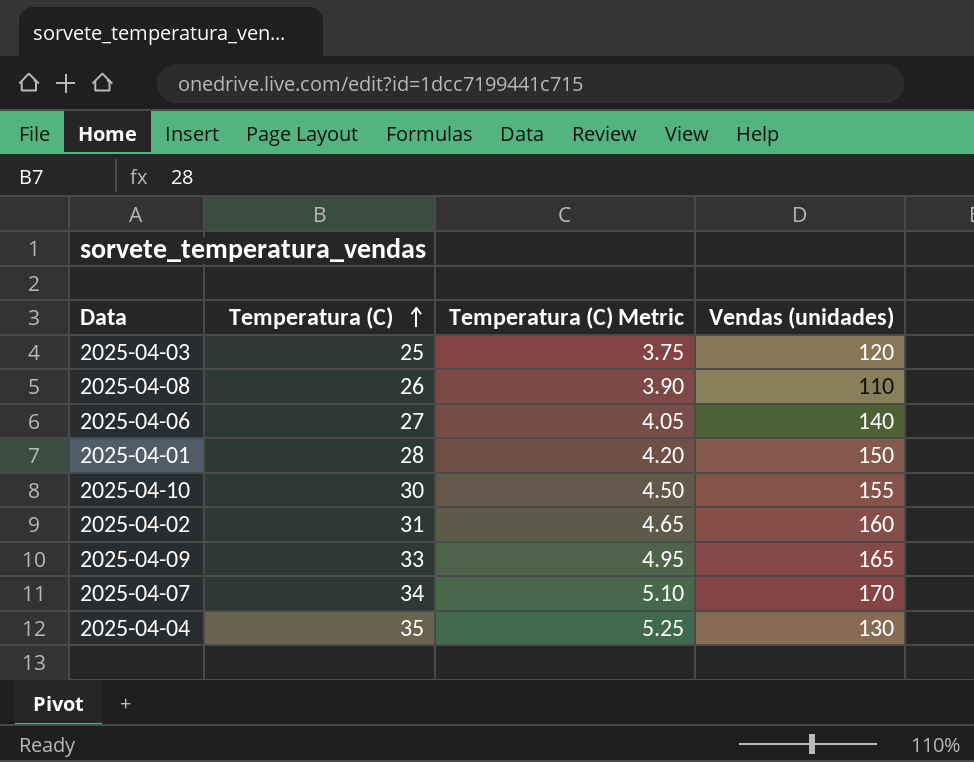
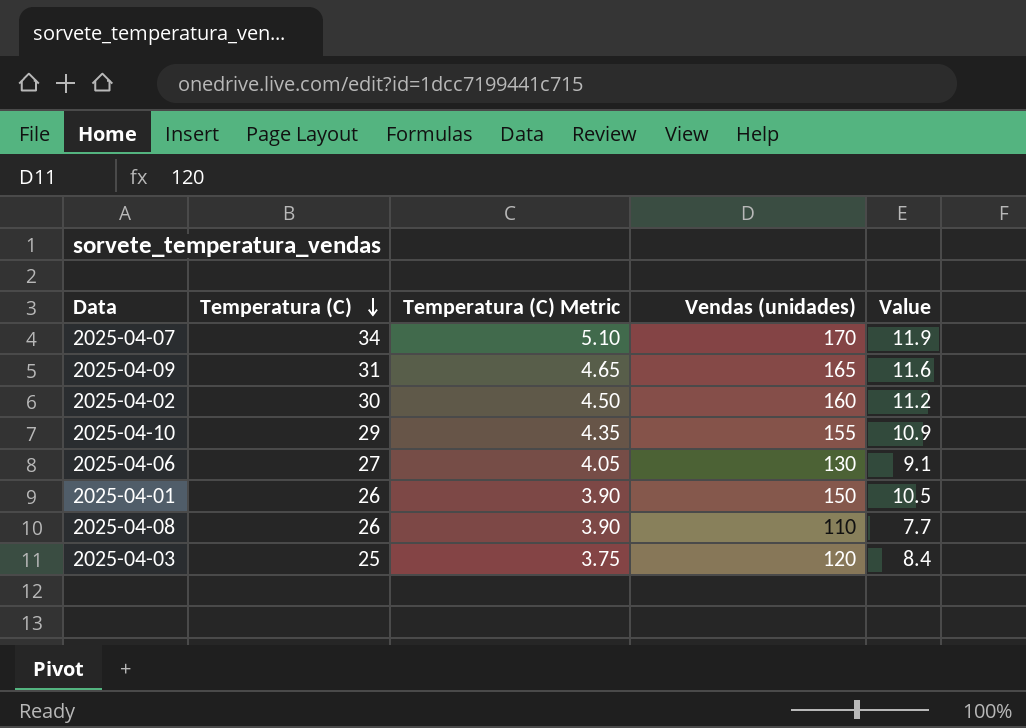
row order: Temperatura (C) ascending -> Temperatura (C) descending
column Value | formula: none -> [Vendas (unidades)] * 0.07
row 2025-04-04: 35 | 5.25 | 130 -> none
2025-04-09 | Temperatura (C): 33 -> 31
2025-04-09 | Temperatura (C) Metric: 4.95 -> 4.65
2025-04-02 | Temperatura (C): 31 -> 30
2025-04-02 | Temperatura (C) Metric: 4.65 -> 4.50
2025-04-10 | Temperatura (C): 30 -> 29
2025-04-10 | Temperatura (C) Metric: 4.50 -> 4.35
2025-04-06 | Vendas (unidades): 140 -> 130
2025-04-01 | Temperatura (C): 28 -> 26
2025-04-01 | Temperatura (C) Metric: 4.20 -> 3.90

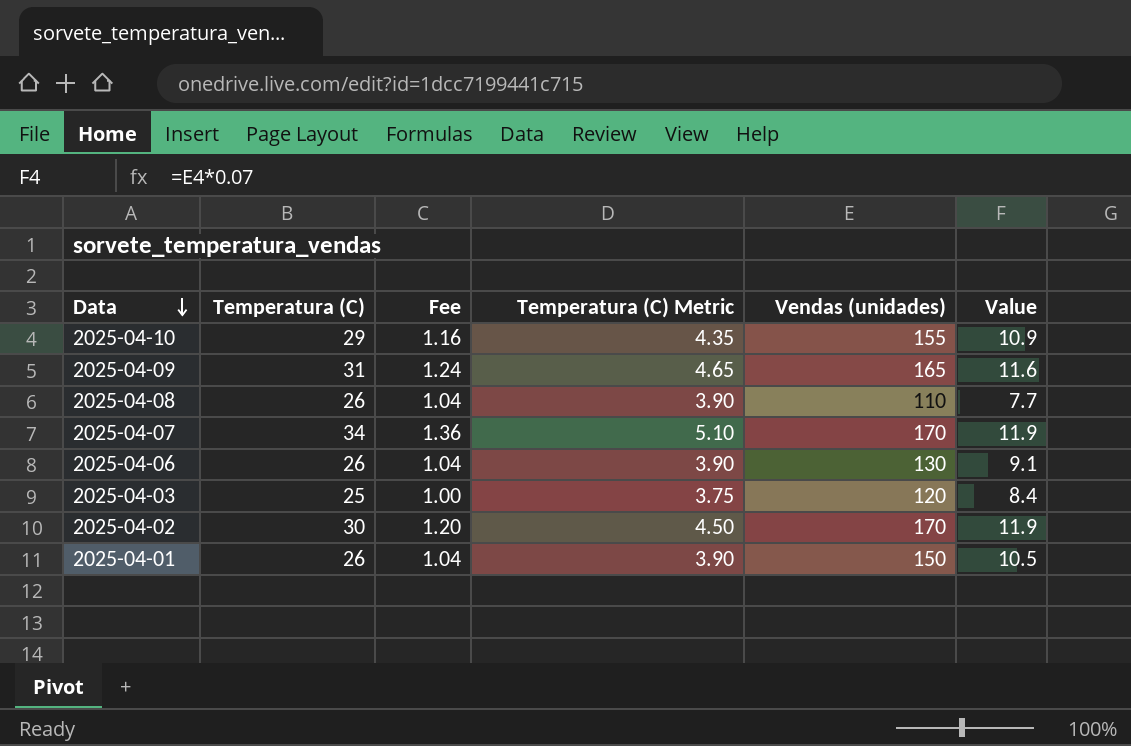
row order: Temperatura (C) descending -> Data descending
column Fee | formula: none -> [Temperatura (C)] * 0.04
2025-04-06 | Temperatura (C): 27 -> 26
2025-04-06 | Temperatura (C) Metric: 4.05 -> 3.90
2025-04-02 | Vendas (unidades): 160 -> 170
2025-04-02 | Value: 11.2 -> 11.9

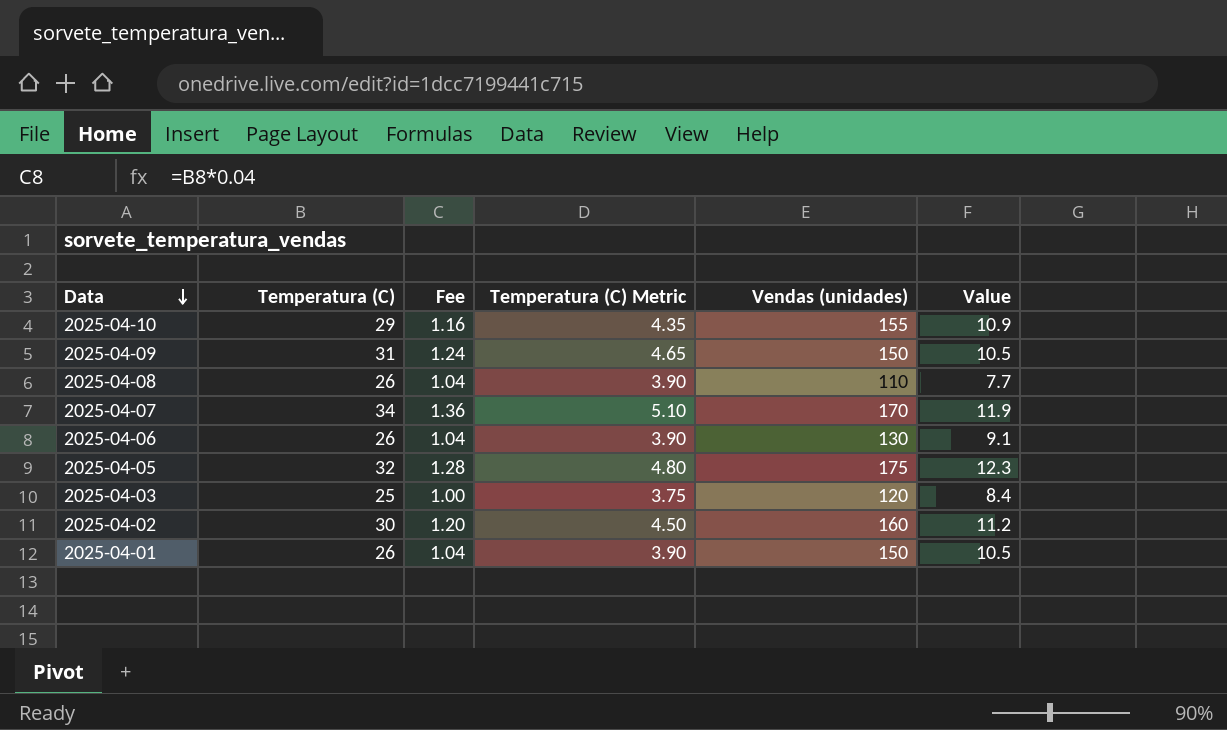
2025-04-09 | Vendas (unidades): 165 -> 150
2025-04-09 | Value: 11.6 -> 10.5
row 2025-04-05: none -> 32 | 1.28 | 4.80 | 175 | 12.3
2025-04-02 | Vendas (unidades): 170 -> 160
2025-04-02 | Value: 11.9 -> 11.2

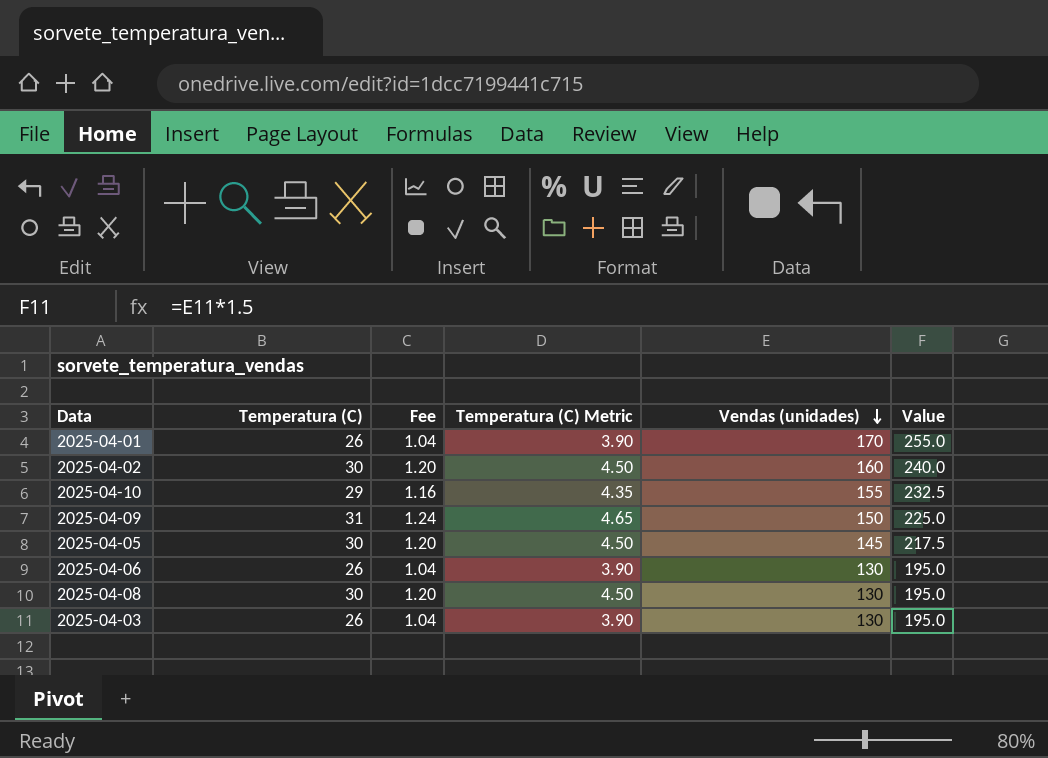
row order: Data descending -> Vendas (unidades) descending
column Value | formula: [Vendas (unidades)] * 0.07 -> [Vendas (unidades)] * 1.5
row 2025-04-07: 34 | 1.36 | 5.10 | 170 | 11.9 -> none
2025-04-01 | Vendas (unidades): 150 -> 170
2025-04-05 | Temperatura (C): 32 -> 30
2025-04-05 | Fee: 1.28 -> 1.20
2025-04-05 | Temperatura (C) Metric: 4.80 -> 4.50
2025-04-05 | Vendas (unidades): 175 -> 145
2025-04-08 | Temperatura (C): 26 -> 30
2025-04-08 | Fee: 1.04 -> 1.20
2025-04-08 | Temperatura (C) Metric: 3.90 -> 4.50
2025-04-08 | Vendas (unidades): 110 -> 130
2025-04-03 | Temperatura (C): 25 -> 26
2025-04-03 | Fee: 1.00 -> 1.04
2025-04-03 | Temperatura (C) Metric: 3.75 -> 3.90
2025-04-03 | Vendas (unidades): 120 -> 130

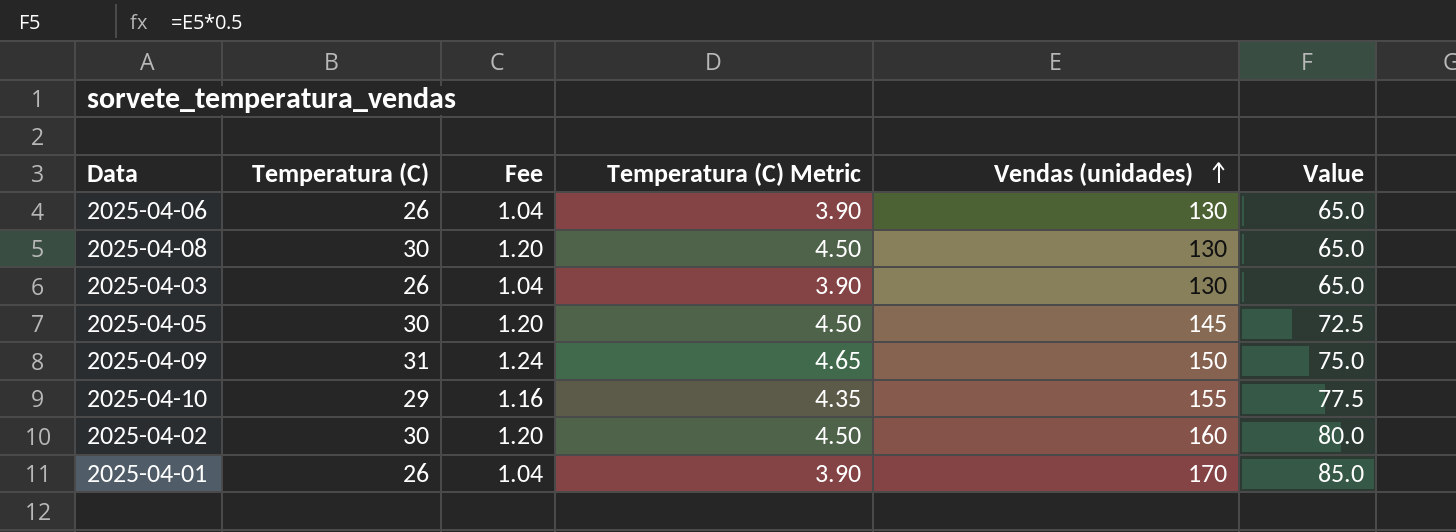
row order: Vendas (unidades) descending -> Vendas (unidades) ascending
column Value | formula: [Vendas (unidades)] * 1.5 -> [Vendas (unidades)] * 0.5

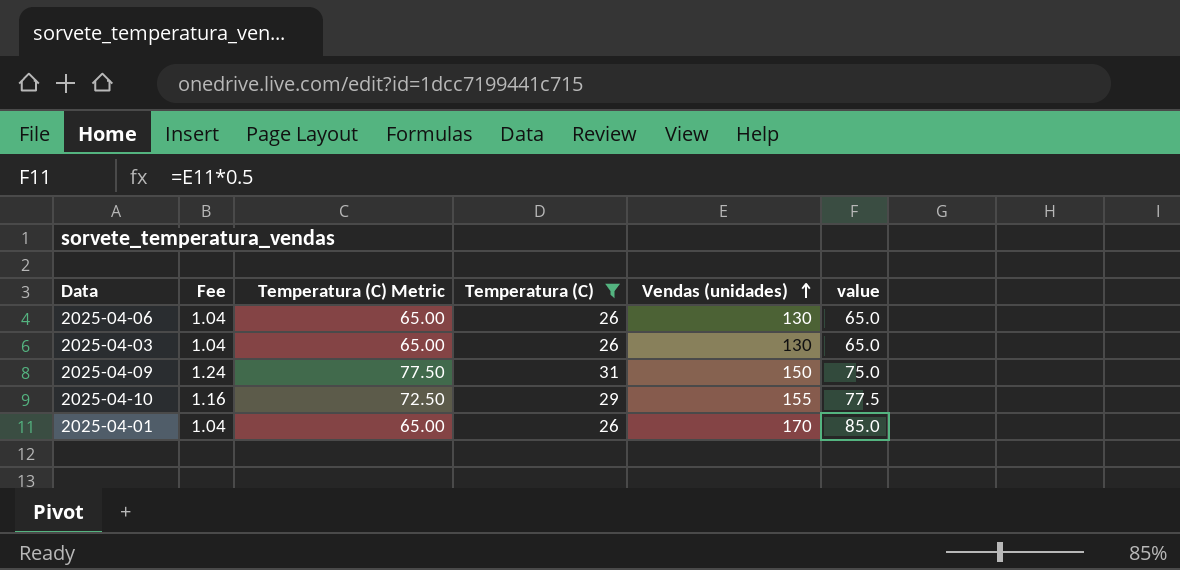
filter: none -> Temperatura (C) != 30
column Temperatura (C) Metric | formula: [Temperatura (C)] * 0.15 -> [Temperatura (C)] * 2.5
column Temperatura (C) | position: 2 -> 4
column name: Value -> value

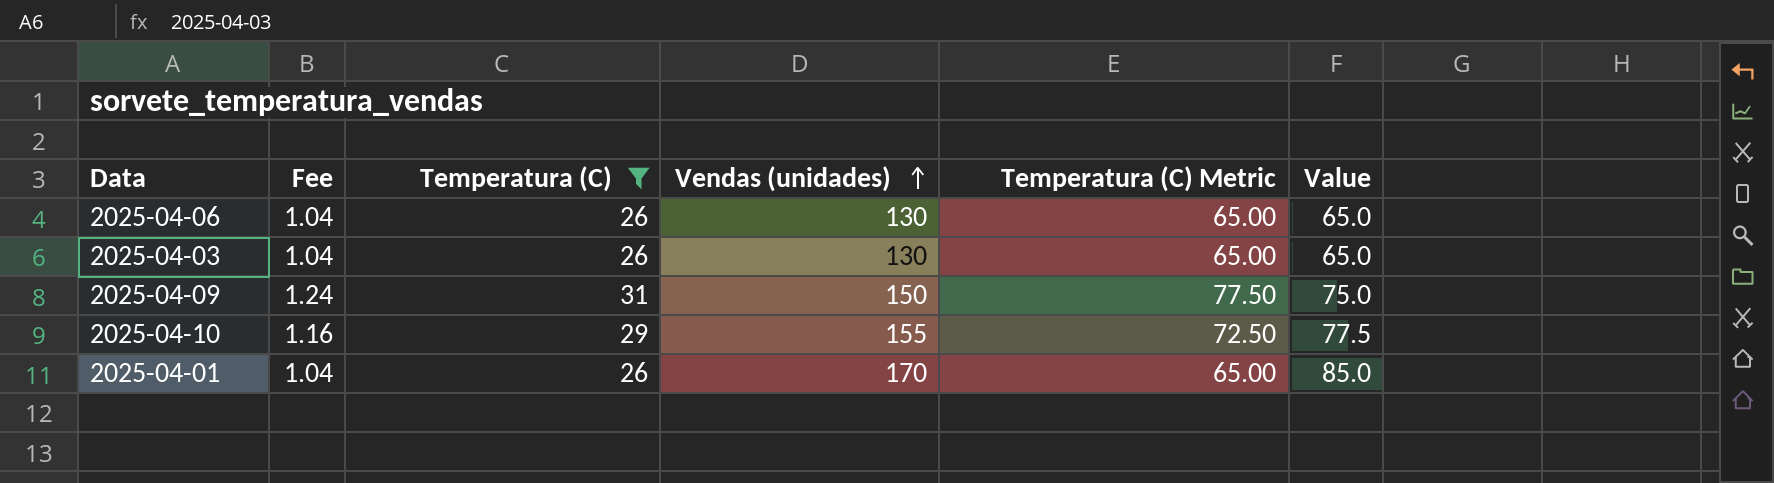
column Temperatura (C) Metric | position: 3 -> 5
column name: value -> Value

